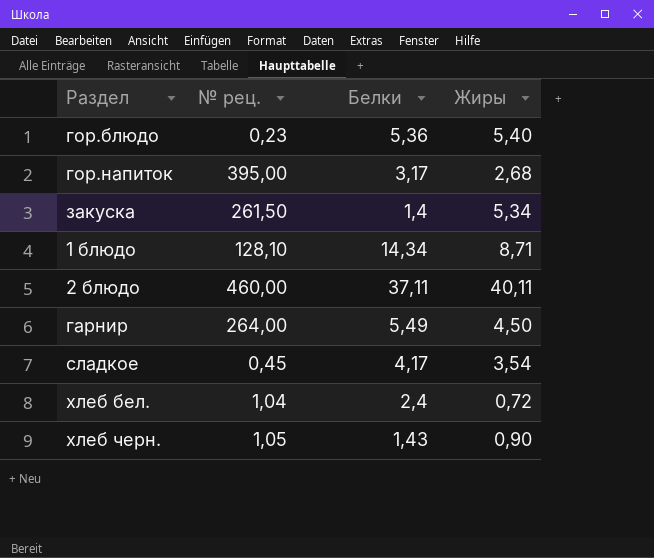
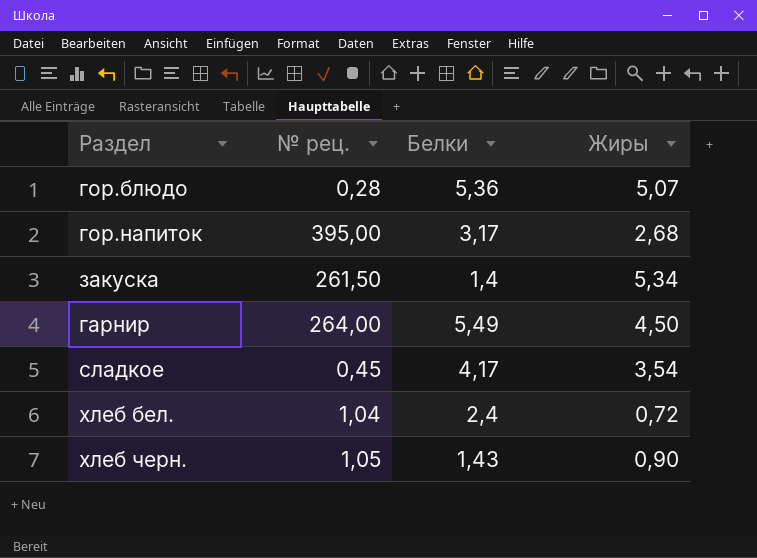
row 1 блюдо: 128,10 | 14,34 | 8,71 -> none
row 2 блюдо: 460,00 | 37,11 | 40,11 -> none
гор.блюдо | № рец.: 0,23 -> 0,28
гор.блюдо | Жиры: 5,40 -> 5,07

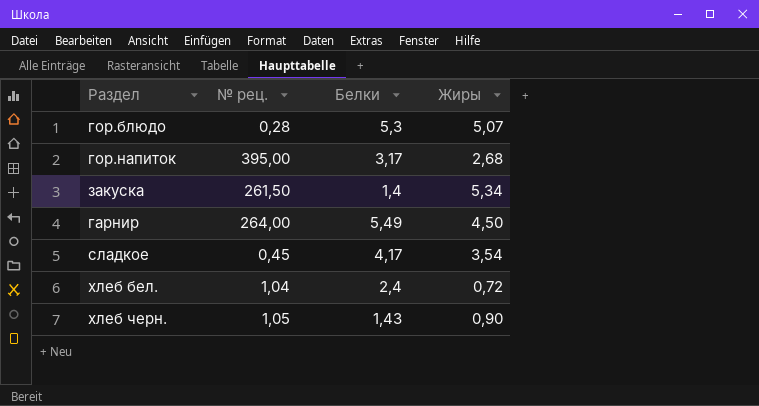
гор.блюдо | Белки: 5,36 -> 5,3

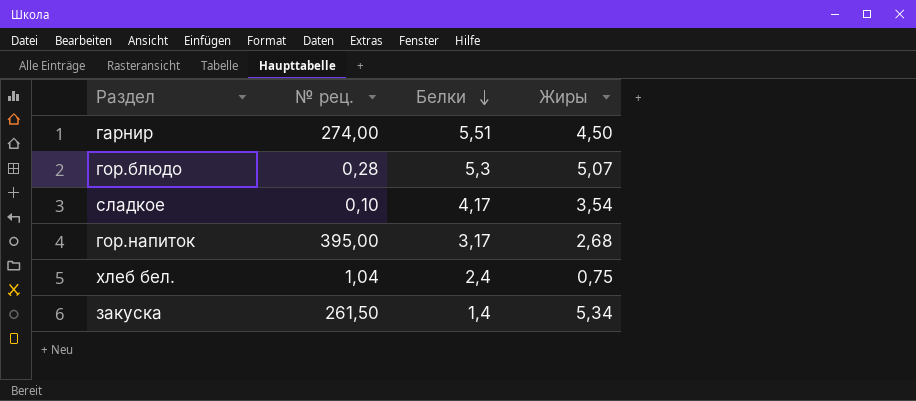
row order: none -> Белки descending
row хлеб черн.: 1,05 | 1,43 | 0,90 -> none
гарнир | № рец.: 264,00 -> 274,00
гарнир | Белки: 5,49 -> 5,51
сладкое | № рец.: 0,45 -> 0,10
хлеб бел. | Жиры: 0,72 -> 0,75

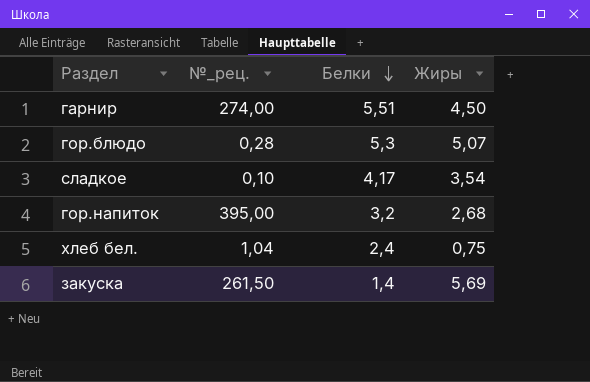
column name: № рец. -> №_рец.
гор.напиток | Белки: 3,17 -> 3,2
закуска | Жиры: 5,34 -> 5,69

